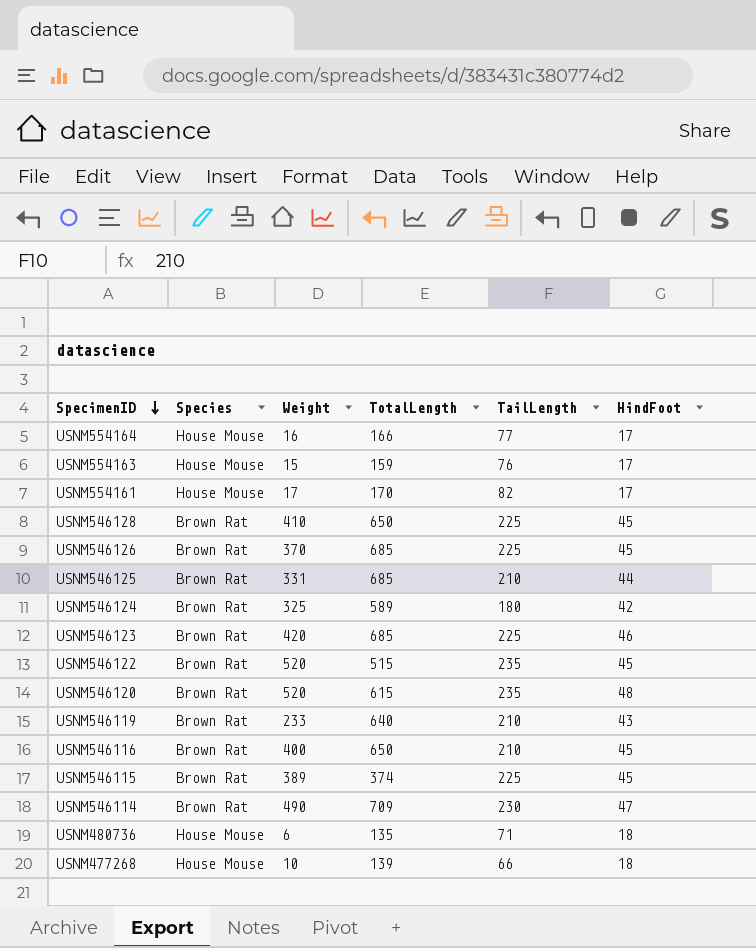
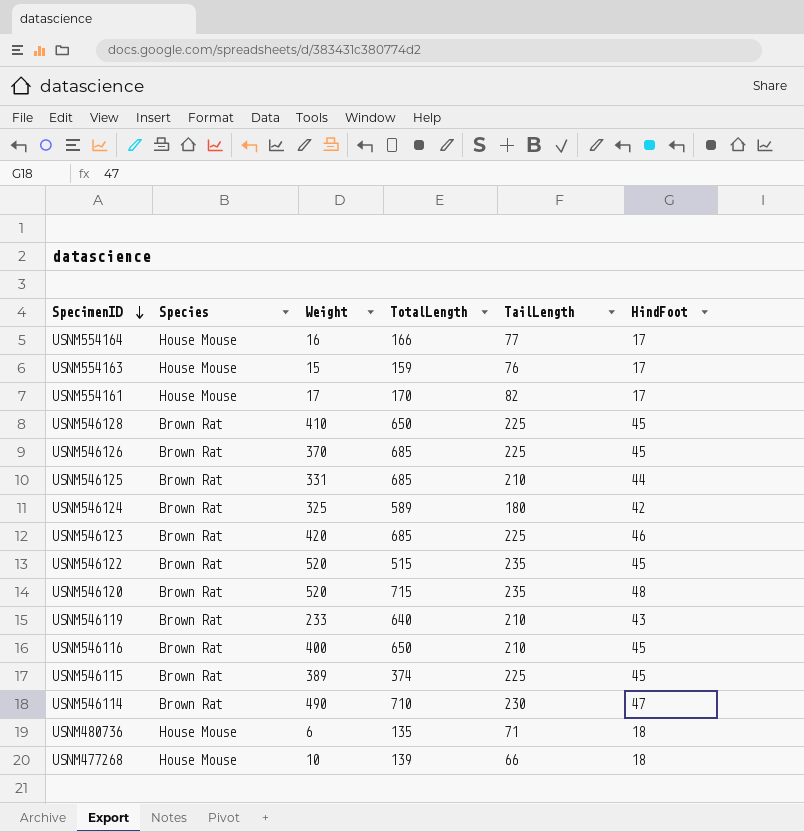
USNM546120 | TotalLength: 615 -> 715
USNM546114 | TotalLength: 709 -> 710

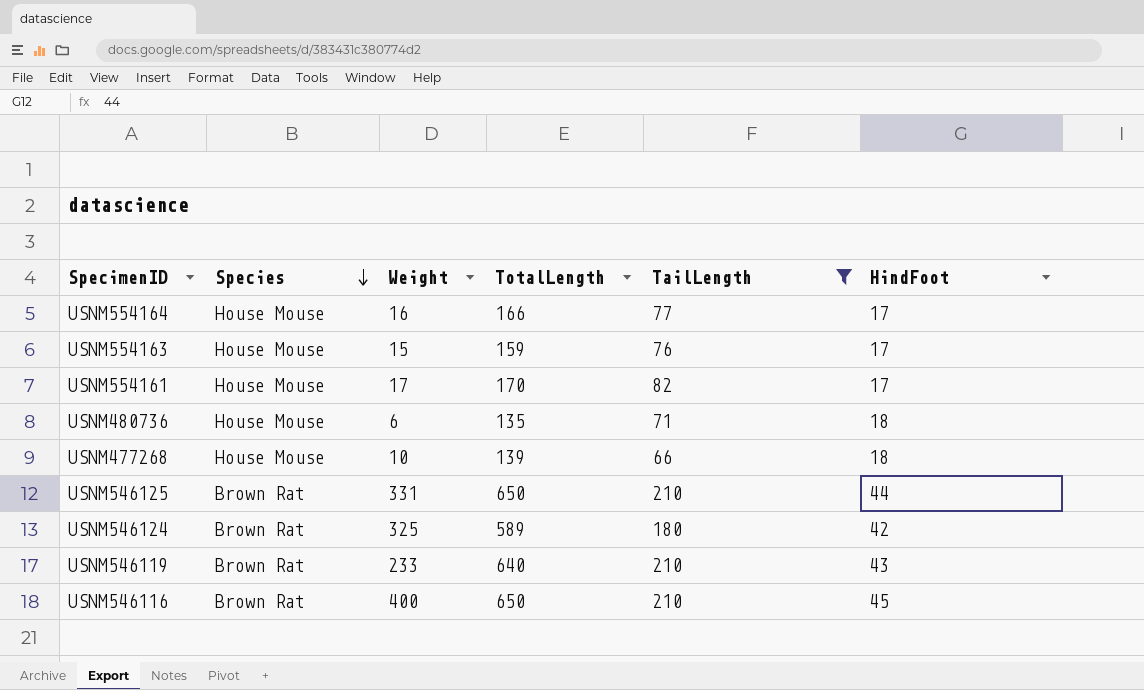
filter: none -> TailLength <= 210
row order: SpecimenID descending -> Species descending
USNM546125 | TotalLength: 685 -> 650

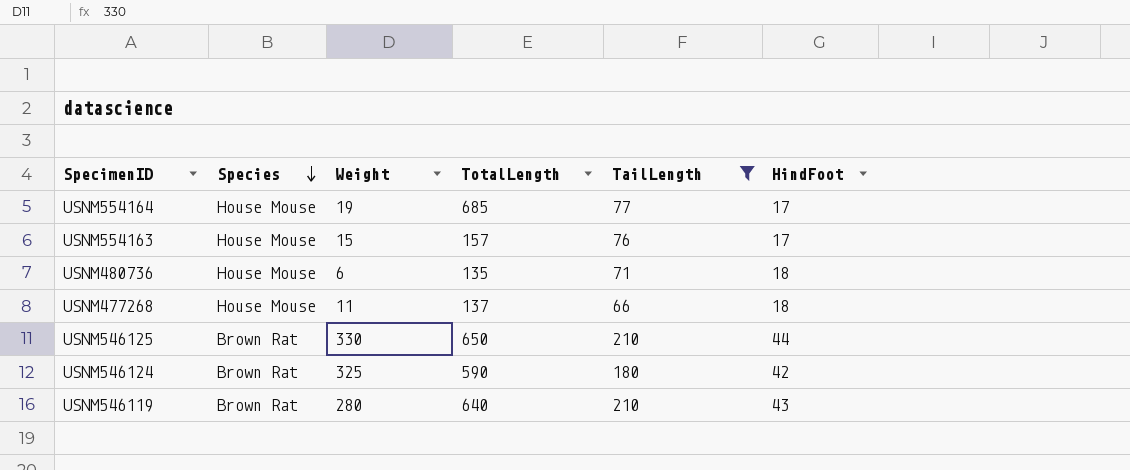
row USNM554161: House Mouse | 17 | 170 | 82 | 17 -> none
row USNM546116: Brown Rat | 400 | 650 | 210 | 45 -> none
USNM554164 | Weight: 16 -> 19
USNM554164 | TotalLength: 166 -> 685
USNM554163 | TotalLength: 159 -> 157
USNM477268 | Weight: 10 -> 11
USNM477268 | TotalLength: 139 -> 137
USNM546125 | Weight: 331 -> 330
USNM546124 | TotalLength: 589 -> 590
USNM546119 | Weight: 233 -> 280

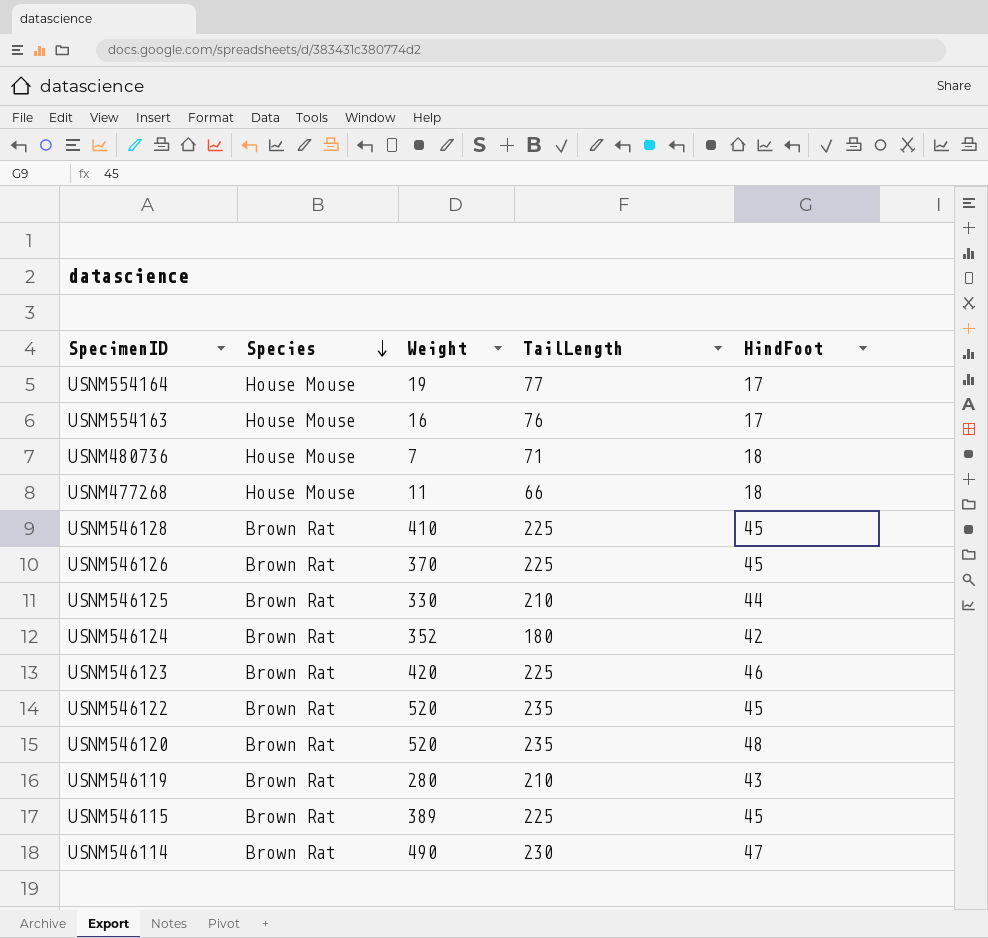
filter: TailLength <= 210 -> none
column TotalLength | position: 4 -> none
USNM554163 | Weight: 15 -> 16
USNM480736 | Weight: 6 -> 7
USNM546124 | Weight: 325 -> 352

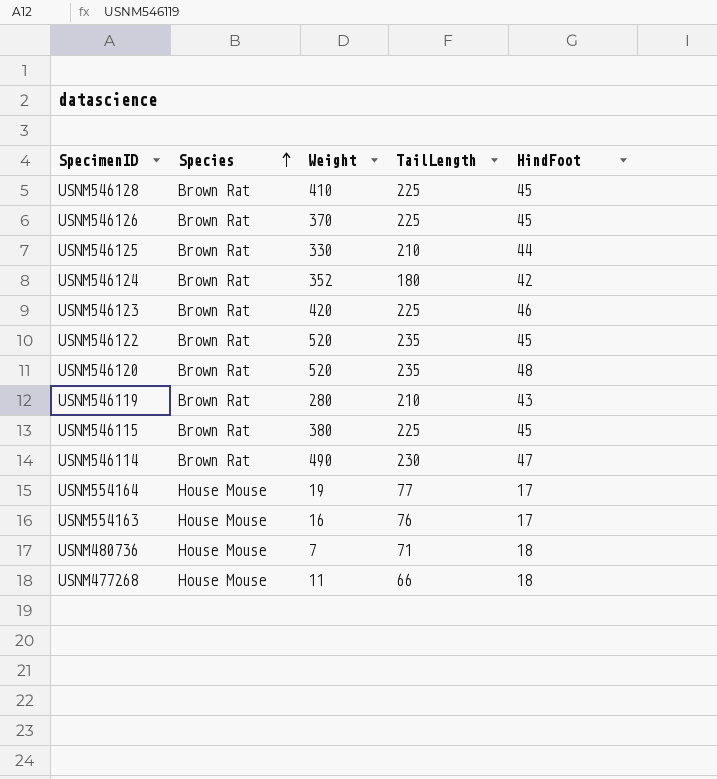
row order: Species descending -> Species ascending
USNM546115 | Weight: 389 -> 380

